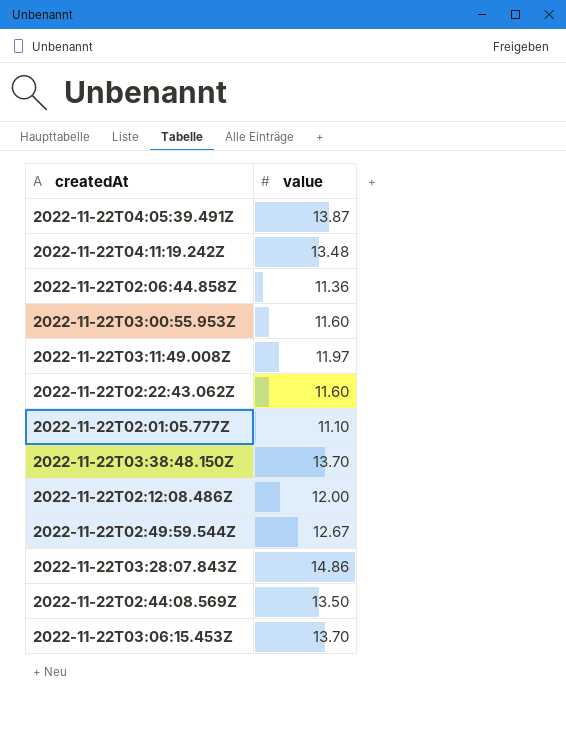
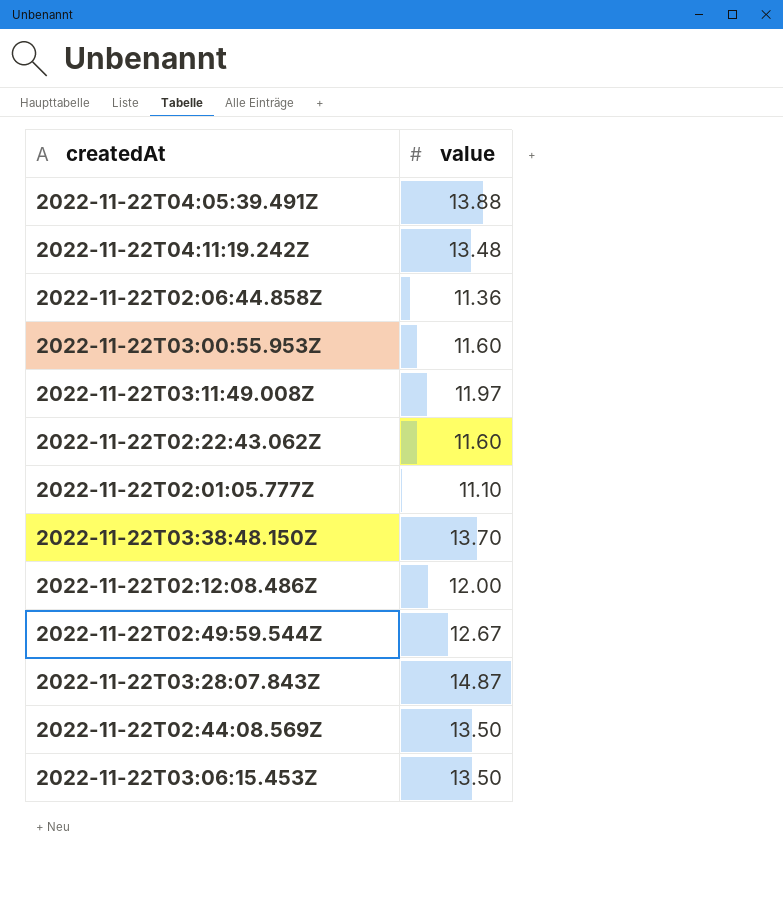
2022-11-22T04:05:39.491Z | value: 13.87 -> 13.88
2022-11-22T03:28:07.843Z | value: 14.86 -> 14.87
2022-11-22T03:06:15.453Z | value: 13.70 -> 13.50

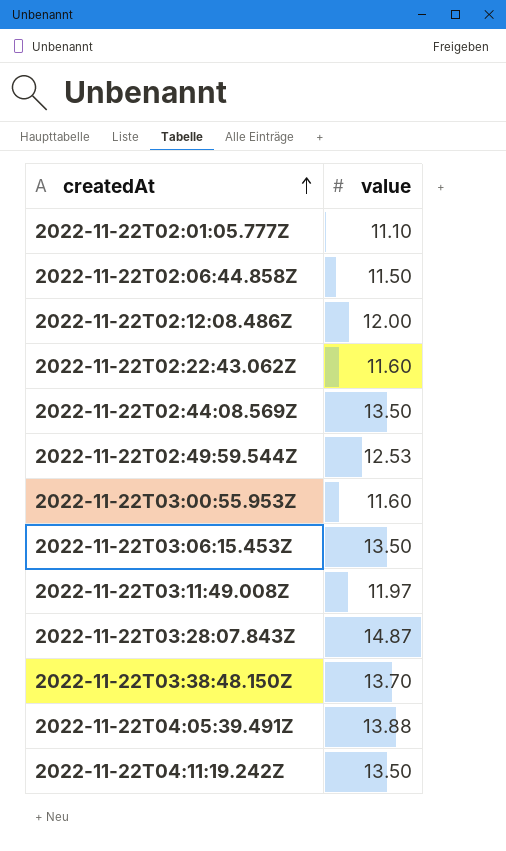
row order: none -> createdAt ascending
2022-11-22T02:06:44.858Z | value: 11.36 -> 11.50
2022-11-22T02:49:59.544Z | value: 12.67 -> 12.53
2022-11-22T04:11:19.242Z | value: 13.48 -> 13.50

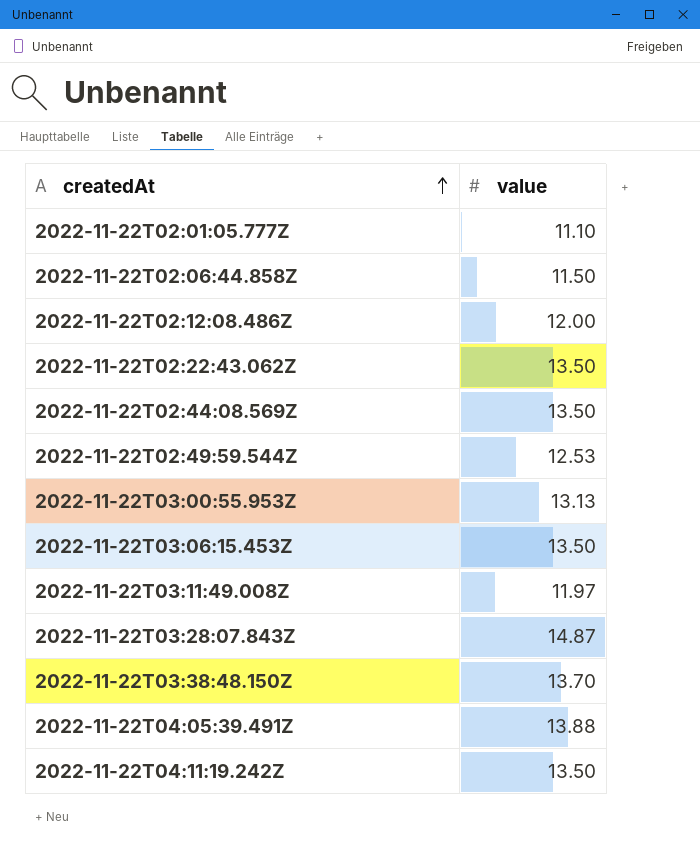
2022-11-22T02:22:43.062Z | value: 11.60 -> 13.50
2022-11-22T03:00:55.953Z | value: 11.60 -> 13.13

